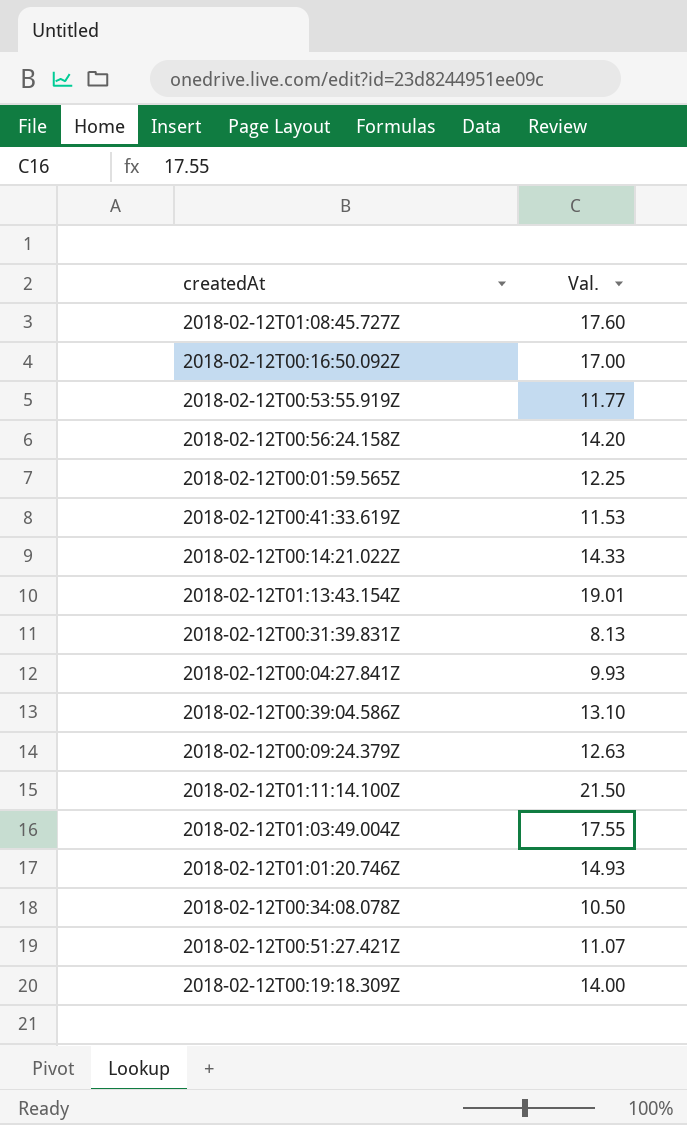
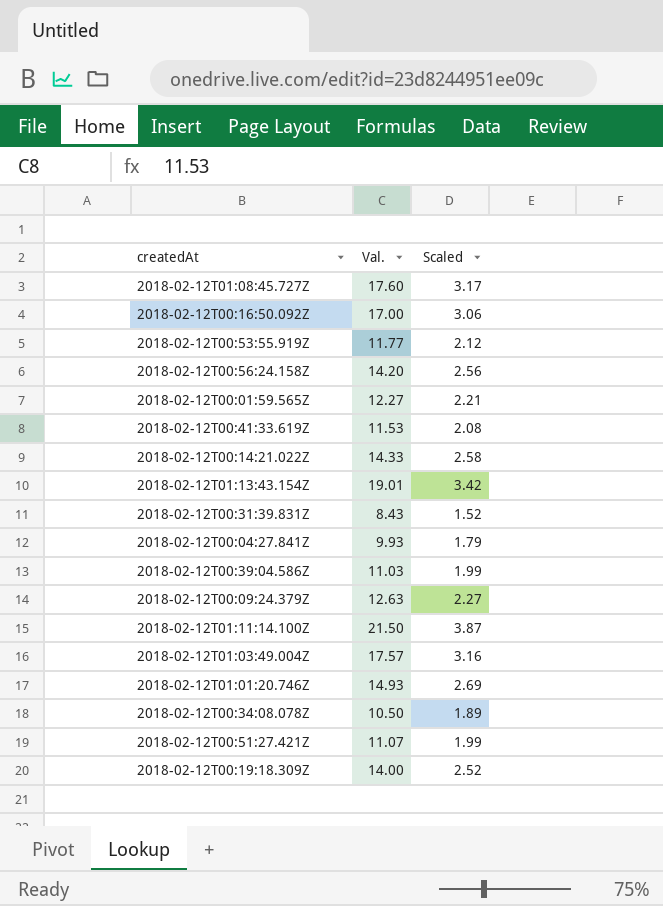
column Scaled | formula: none -> [Val.] * 0.18
2018-02-12T00:01:59.565Z | Val.: 12.25 -> 12.27
2018-02-12T00:31:39.831Z | Val.: 8.13 -> 8.43
2018-02-12T00:39:04.586Z | Val.: 13.10 -> 11.03
2018-02-12T01:03:49.004Z | Val.: 17.55 -> 17.57

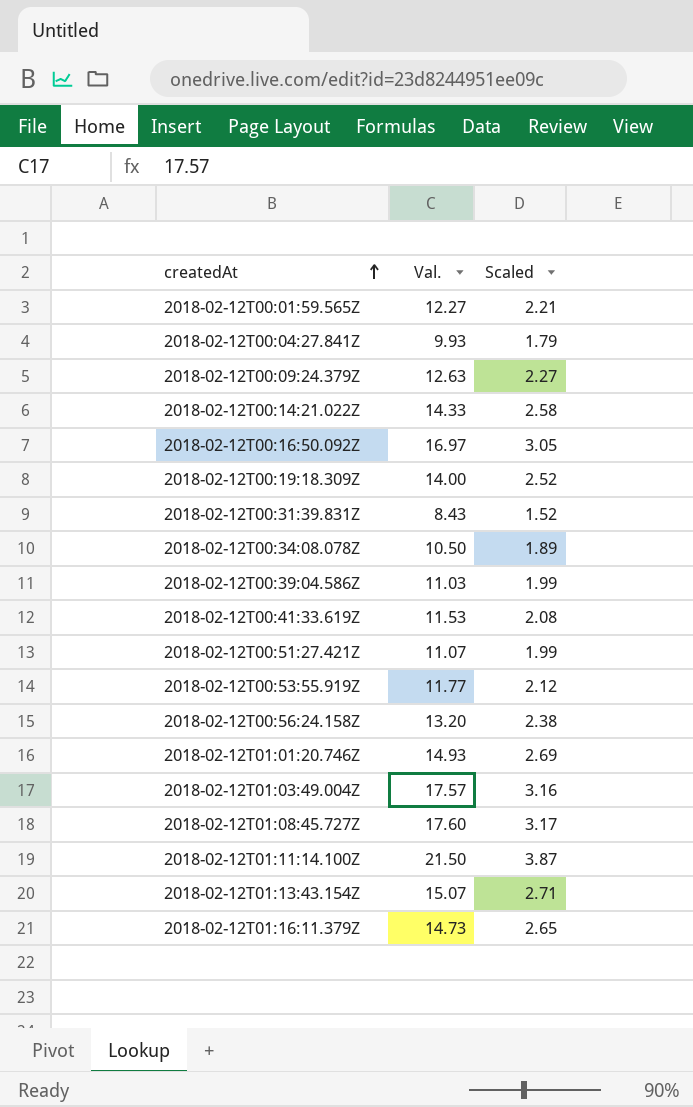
row order: none -> createdAt ascending
2018-02-12T00:16:50.092Z | Val.: 17.00 -> 16.97
2018-02-12T00:16:50.092Z | Scaled: 3.06 -> 3.05
2018-02-12T00:56:24.158Z | Val.: 14.20 -> 13.20
2018-02-12T00:56:24.158Z | Scaled: 2.56 -> 2.38
2018-02-12T01:13:43.154Z | Val.: 19.01 -> 15.07
2018-02-12T01:13:43.154Z | Scaled: 3.42 -> 2.71
row 2018-02-12T01:16:11.379Z: none -> 14.73 | 2.65

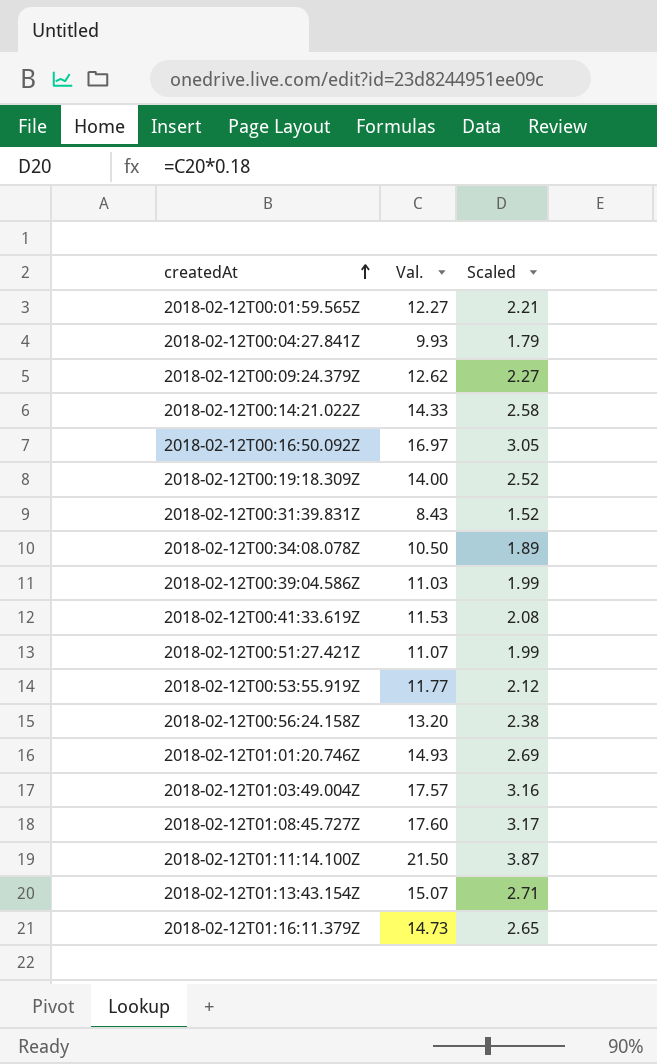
2018-02-12T00:09:24.379Z | Val.: 12.63 -> 12.62

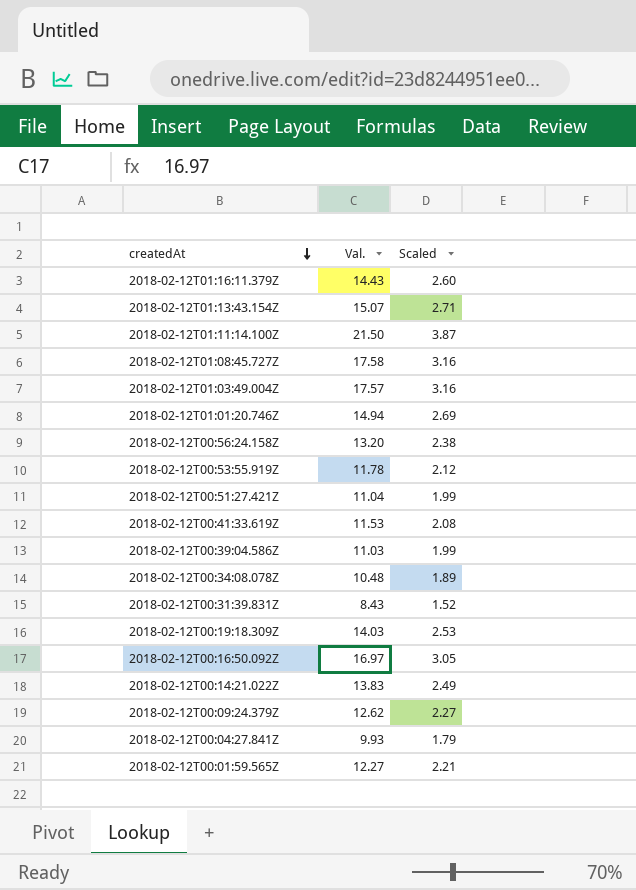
row order: createdAt ascending -> createdAt descending
2018-02-12T01:16:11.379Z | Val.: 14.73 -> 14.43
2018-02-12T01:16:11.379Z | Scaled: 2.65 -> 2.60
2018-02-12T01:08:45.727Z | Val.: 17.60 -> 17.58
2018-02-12T01:08:45.727Z | Scaled: 3.17 -> 3.16
2018-02-12T01:01:20.746Z | Val.: 14.93 -> 14.94
2018-02-12T00:53:55.919Z | Val.: 11.77 -> 11.78
2018-02-12T00:51:27.421Z | Val.: 11.07 -> 11.04
2018-02-12T00:34:08.078Z | Val.: 10.50 -> 10.48
2018-02-12T00:19:18.309Z | Val.: 14.00 -> 14.03
2018-02-12T00:19:18.309Z | Scaled: 2.52 -> 2.53
2018-02-12T00:14:21.022Z | Val.: 14.33 -> 13.83
2018-02-12T00:14:21.022Z | Scaled: 2.58 -> 2.49

